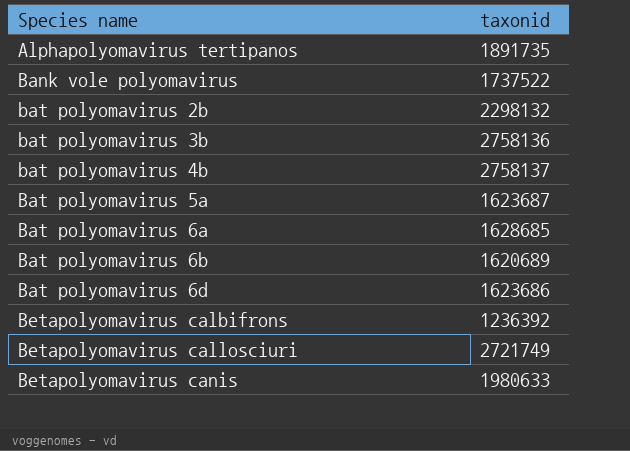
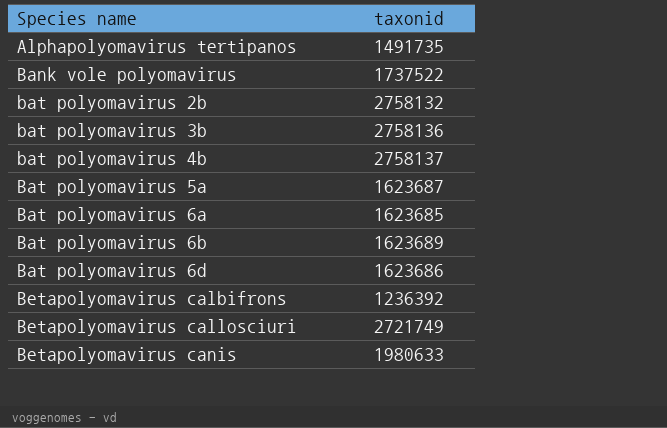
Alphapolyomavirus tertipanos | taxonid: 1891735 -> 1491735
bat polyomavirus 2b | taxonid: 2298132 -> 2758132
Bat polyomavirus 6a | taxonid: 1628685 -> 1623685
Bat polyomavirus 6b | taxonid: 1620689 -> 1623689

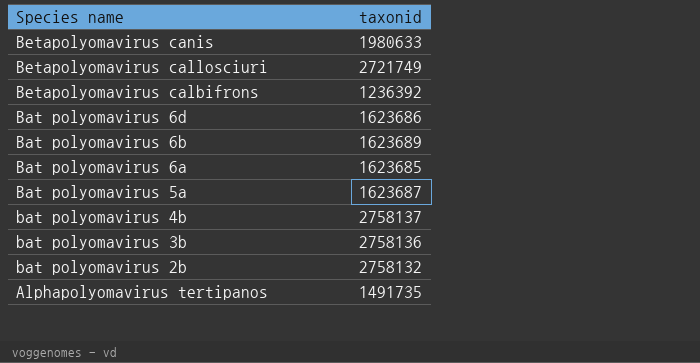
row order: Species name ascending -> Species name descending
row Bank vole polyomavirus: 1737522 -> none

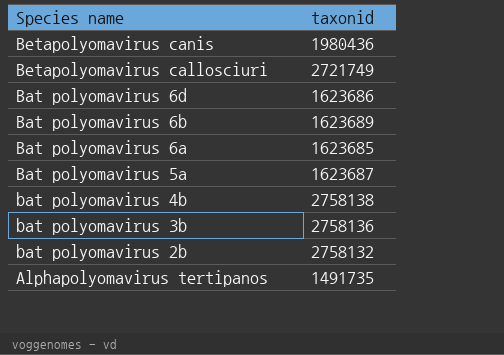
row Betapolyomavirus calbifrons: 1236392 -> none
Betapolyomavirus canis | taxonid: 1980633 -> 1980436
bat polyomavirus 4b | taxonid: 2758137 -> 2758138

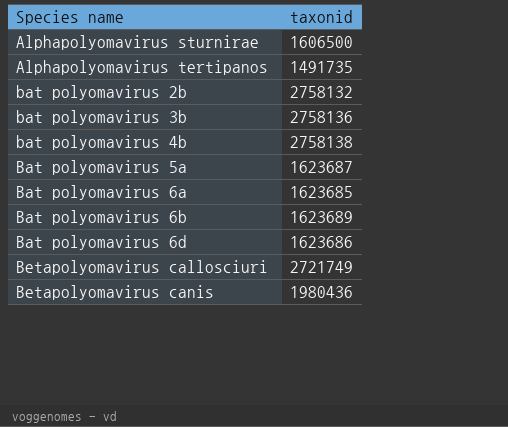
row order: Species name descending -> Species name ascending
row Alphapolyomavirus sturnirae: none -> 1606500

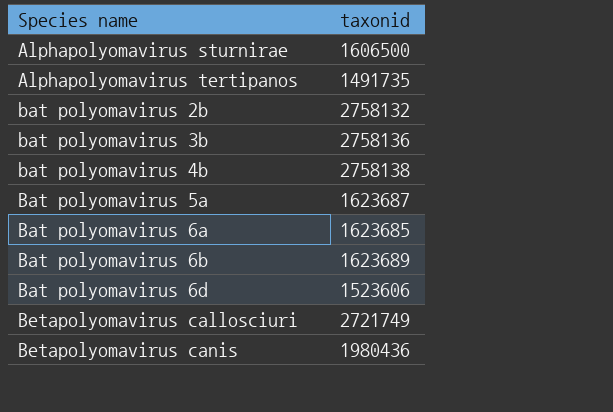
Bat polyomavirus 6d | taxonid: 1623686 -> 1523606

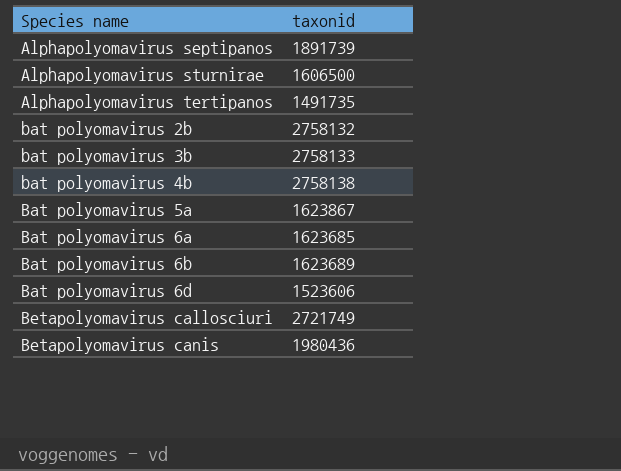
row Alphapolyomavirus septipanos: none -> 1891739
bat polyomavirus 3b | taxonid: 2758136 -> 2758133
Bat polyomavirus 5a | taxonid: 1623687 -> 1623867

